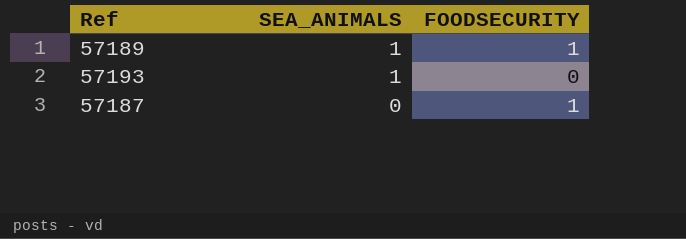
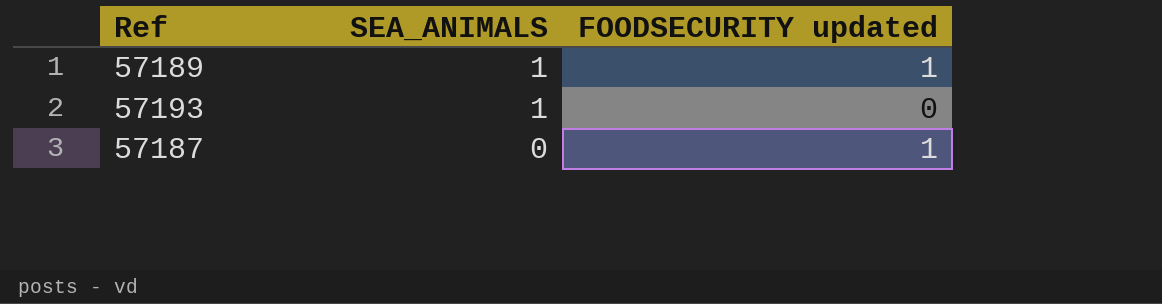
column name: FOODSECURITY -> FOODSECURITY updated

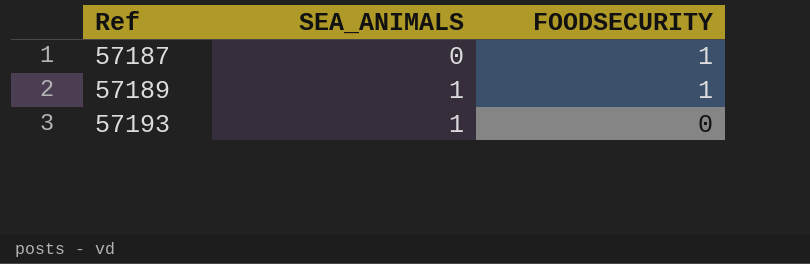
row order: SEA_ANIMALS descending -> Ref ascending
column name: FOODSECURITY updated -> FOODSECURITY

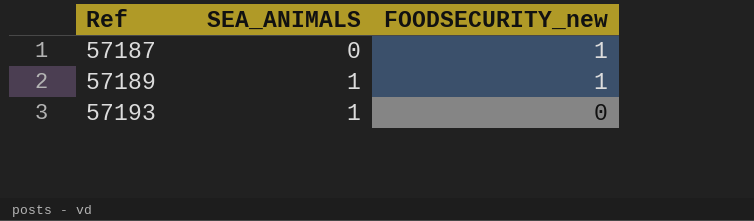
column name: FOODSECURITY -> FOODSECURITY_new

